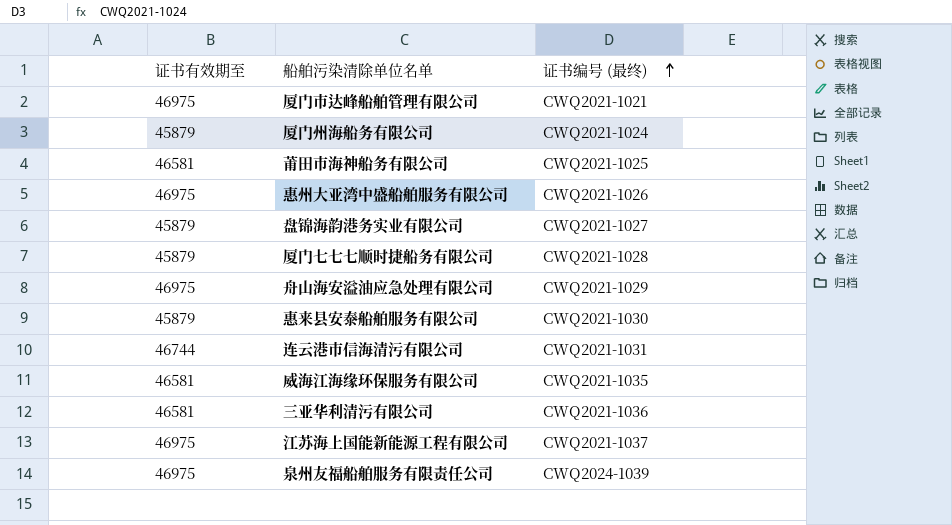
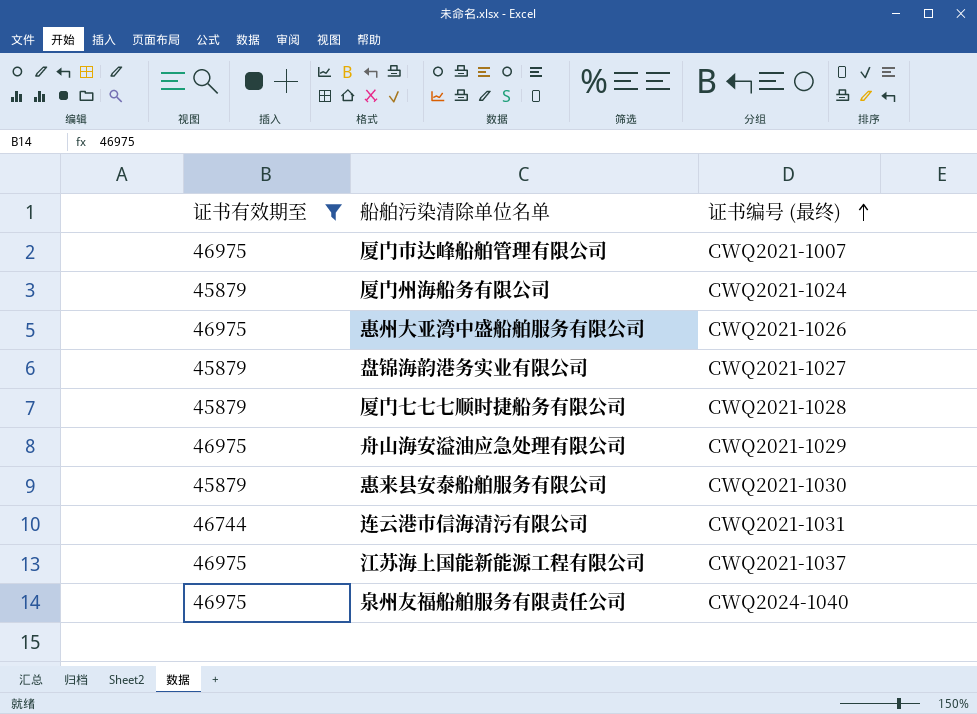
filter: none -> 证书有效期至 != 46581
厦门市达峰船舶管理有限公司 | 证书编号 (最终): CWQ2021-1021 -> CWQ2021-1007
泉州友福船舶服务有限责任公司 | 证书编号 (最终): CWQ2024-1039 -> CWQ2024-1040

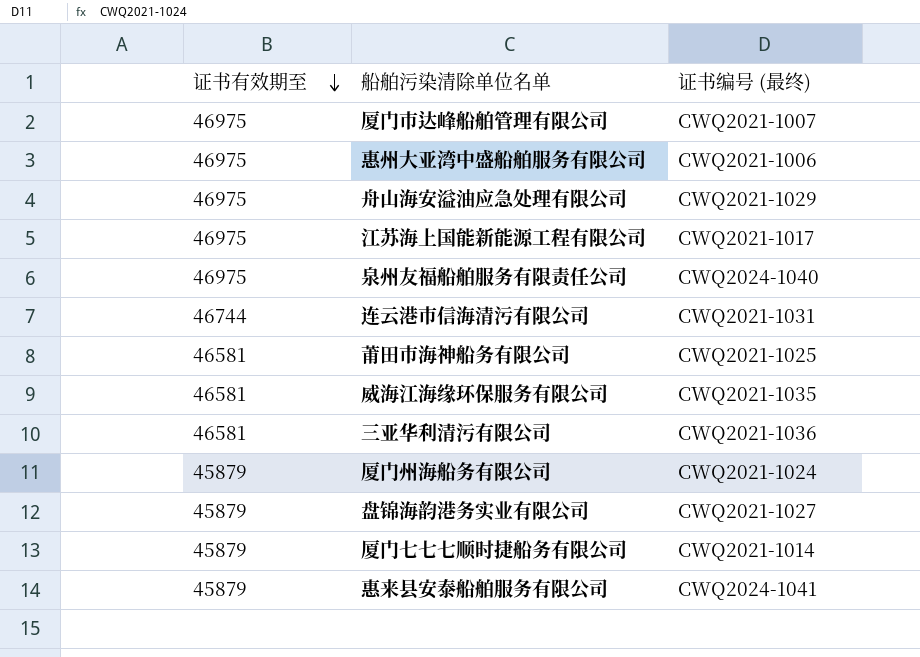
filter: 证书有效期至 != 46581 -> none
row order: 证书编号 (最终) ascending -> 证书有效期至 descending
惠州大亚湾中盛船舶服务有限公司 | 证书编号 (最终): CWQ2021-1026 -> CWQ2021-1006
江苏海上国能新能源工程有限公司 | 证书编号 (最终): CWQ2021-1037 -> CWQ2021-1017
厦门七七七顺时捷船务有限公司 | 证书编号 (最终): CWQ2021-1028 -> CWQ2021-1014
惠来县安泰船舶服务有限公司 | 证书编号 (最终): CWQ2021-1030 -> CWQ2024-1041

